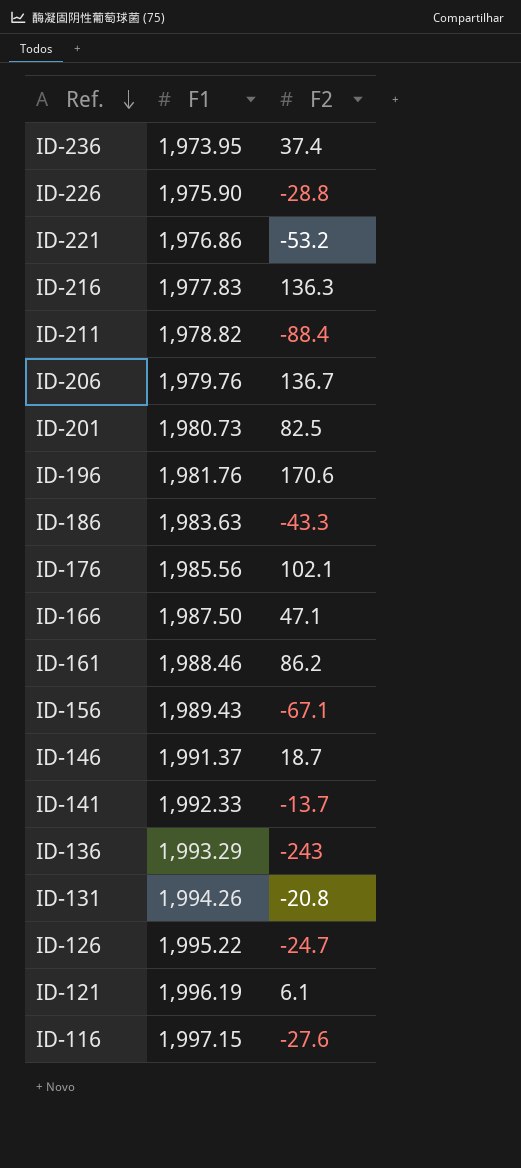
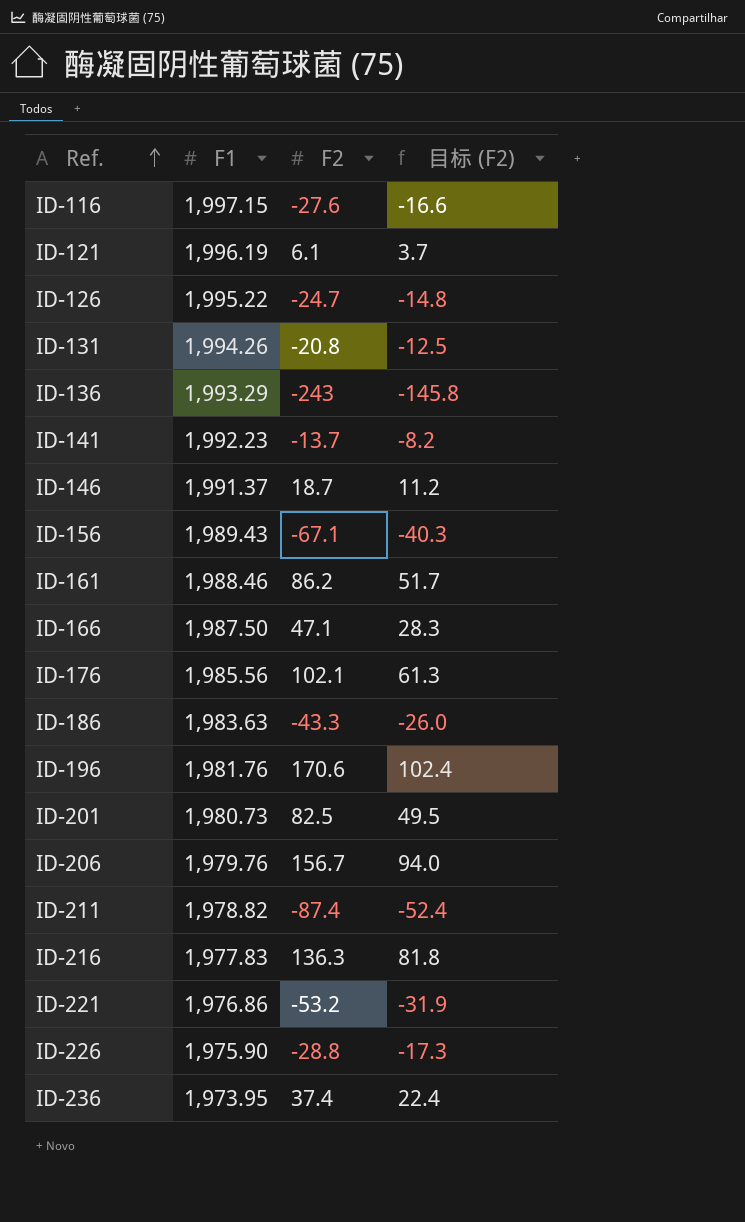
row order: Ref. descending -> Ref. ascending
column 目标 (F2) | formula: none -> [F2] * 0.6
ID-141 | F1: 1,992.33 -> 1,992.23
ID-206 | F2: 136.7 -> 156.7
ID-211 | F2: -88.4 -> -87.4

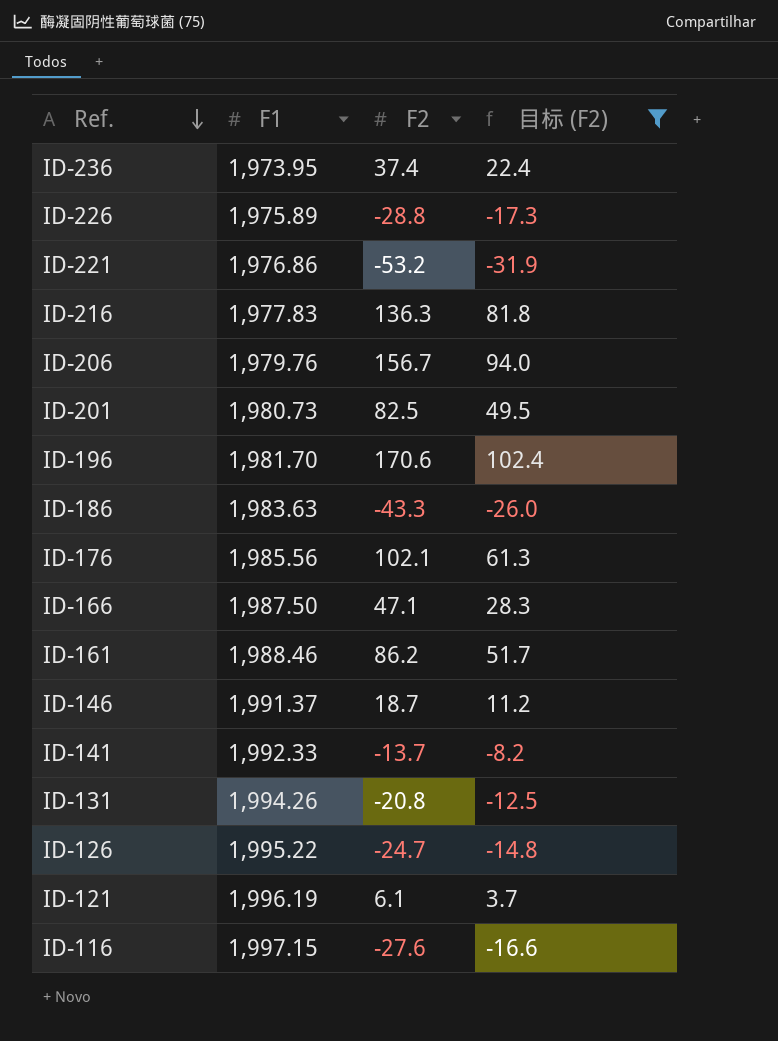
filter: none -> 目标 (F2) >= -31.9
row order: Ref. ascending -> Ref. descending
ID-226 | F1: 1,975.90 -> 1,975.89
ID-196 | F1: 1,981.76 -> 1,981.70
ID-141 | F1: 1,992.23 -> 1,992.33

